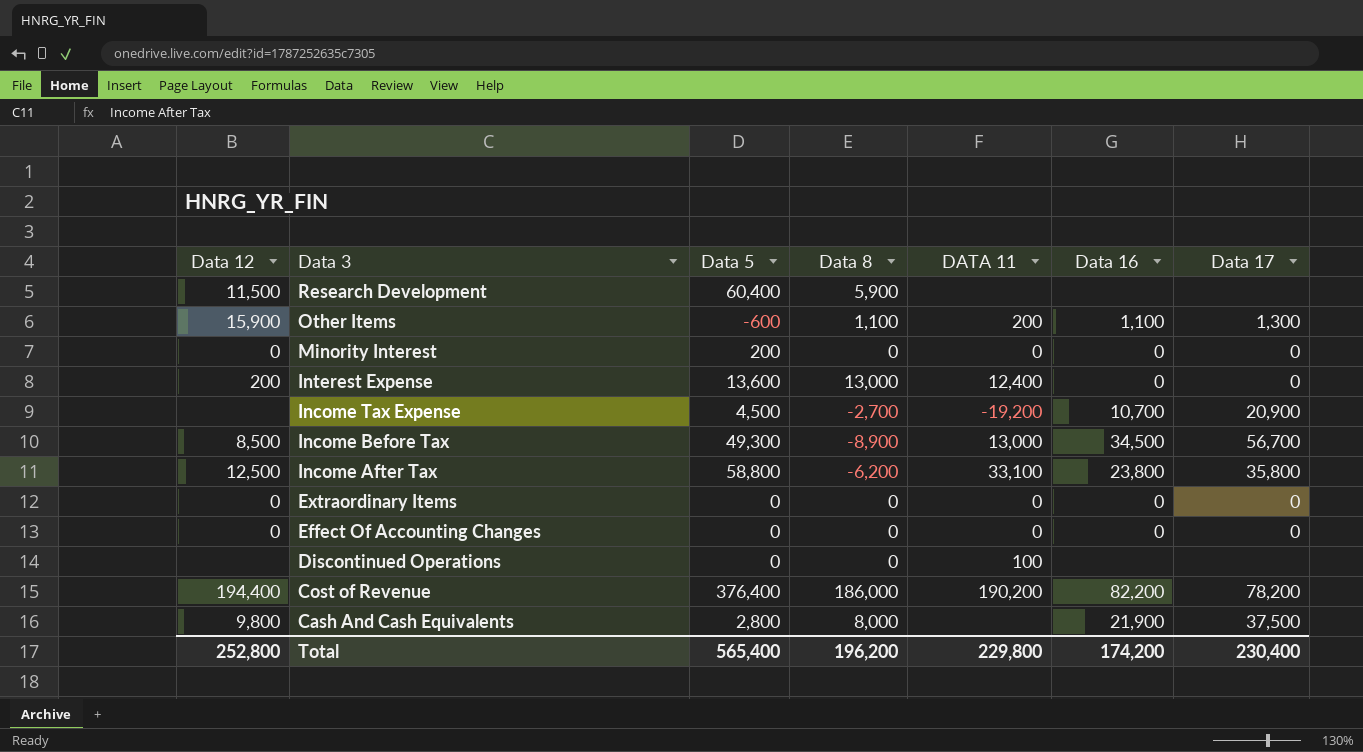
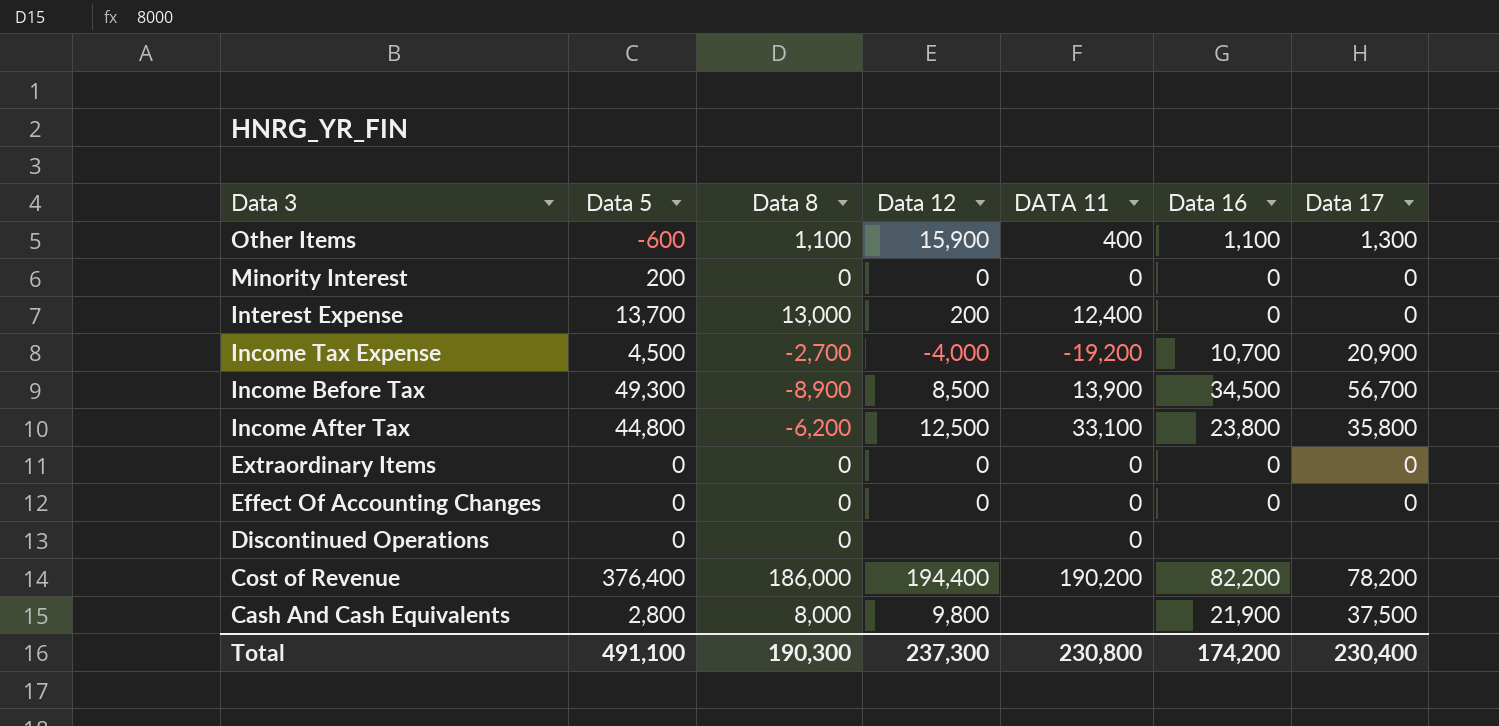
column Data 12 | position: 1 -> 4
row Research Development: 11,500 | 60,400 | 5,900 | none | none | none -> none
Other Items | DATA 11: 200 -> 400
Interest Expense | Data 5: 13,600 -> 13,700
Income Tax Expense | Data 12: none -> -4,000
Income Before Tax | DATA 11: 13,000 -> 13,900
Income After Tax | Data 5: 58,800 -> 44,800
Discontinued Operations | DATA 11: 100 -> 0
Total | Data 5: 565,400 -> 491,100
Total | Data 8: 196,200 -> 190,300
Total | Data 12: 252,800 -> 237,300
Total | DATA 11: 229,800 -> 230,800

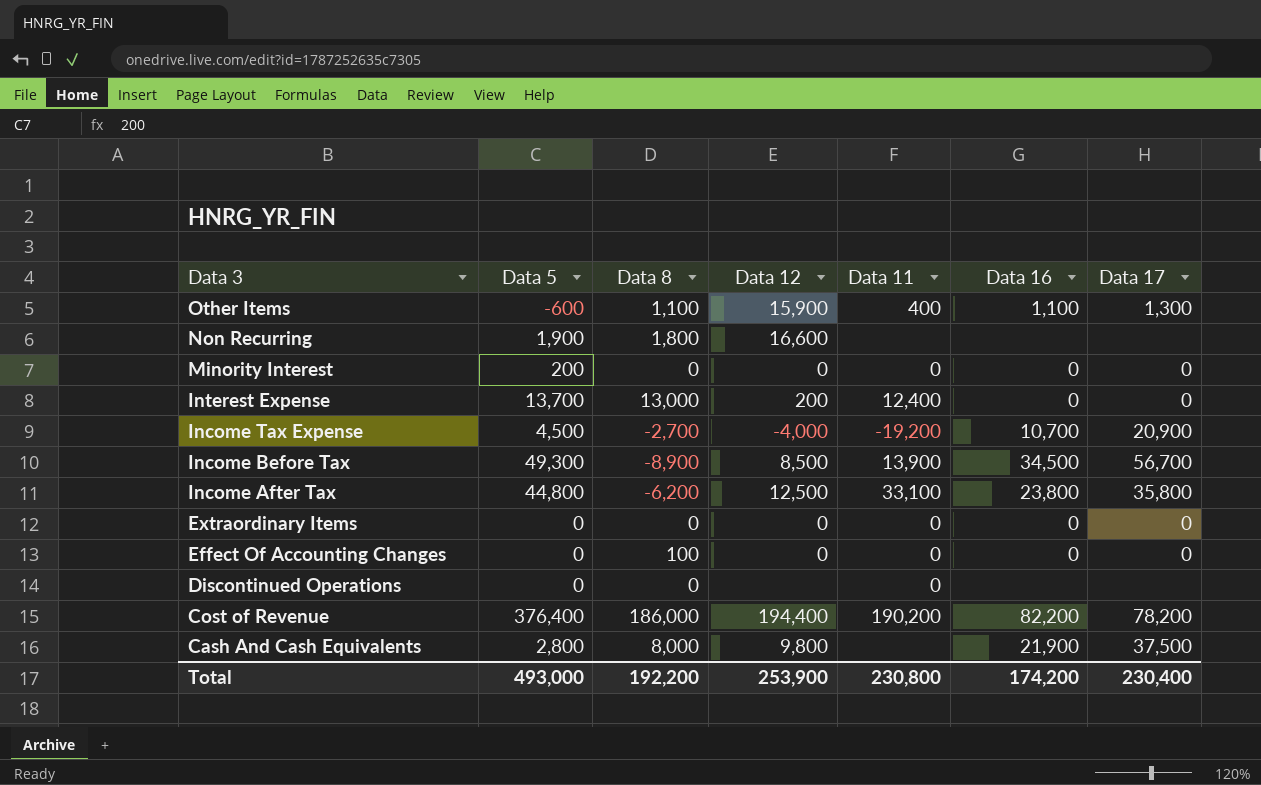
column name: DATA 11 -> Data 11
row Non Recurring: none -> 1,900 | 1,800 | 16,600 | none | none | none
Effect Of Accounting Changes | Data 8: 0 -> 100
Total | Data 5: 491,100 -> 493,000
Total | Data 8: 190,300 -> 192,200
Total | Data 12: 237,300 -> 253,900

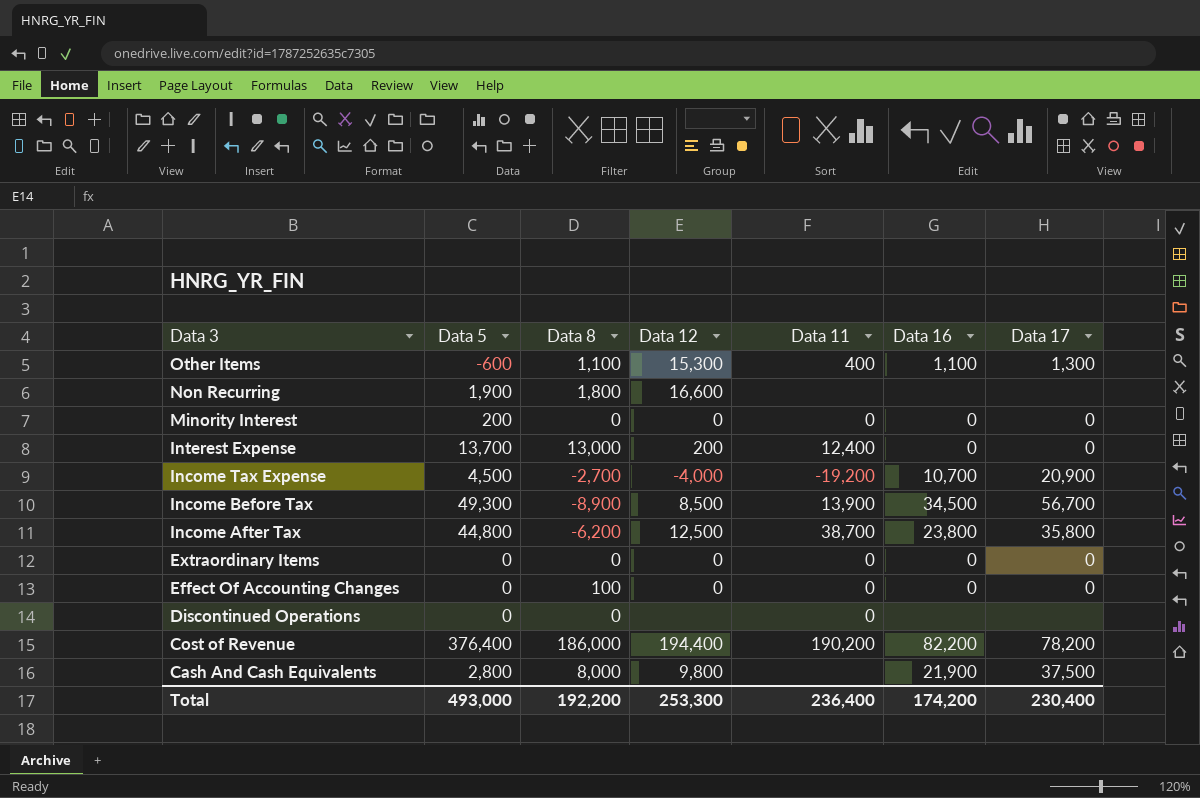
Other Items | Data 12: 15,900 -> 15,300
Income After Tax | Data 11: 33,100 -> 38,700
Total | Data 12: 253,900 -> 253,300
Total | Data 11: 230,800 -> 236,400

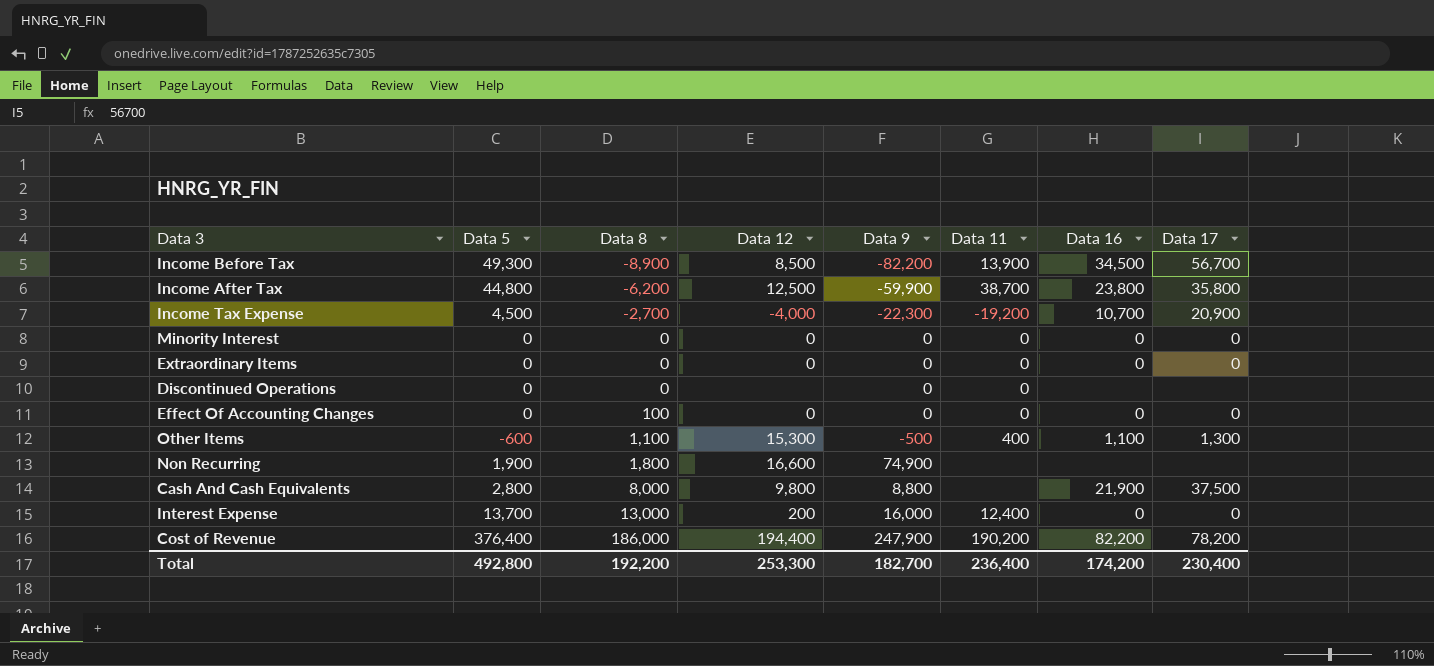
row order: Data 3 descending -> Data 8 ascending
column Data 9 | position: none -> 5
Minority Interest | Data 5: 200 -> 0
Total | Data 5: 493,000 -> 492,800

